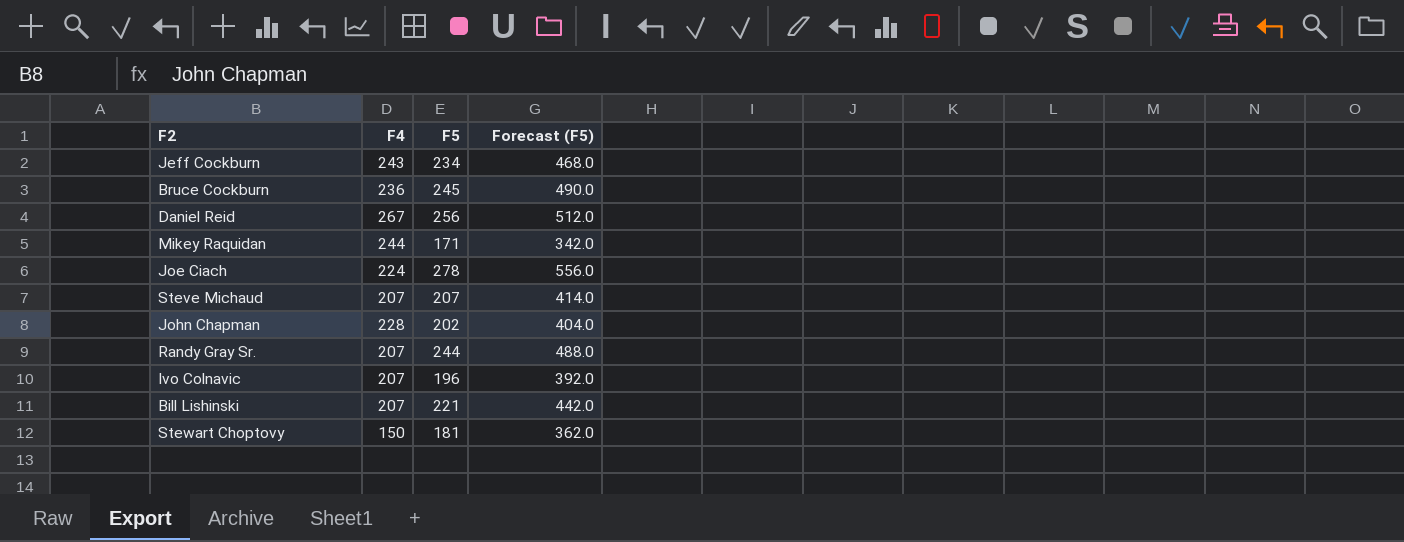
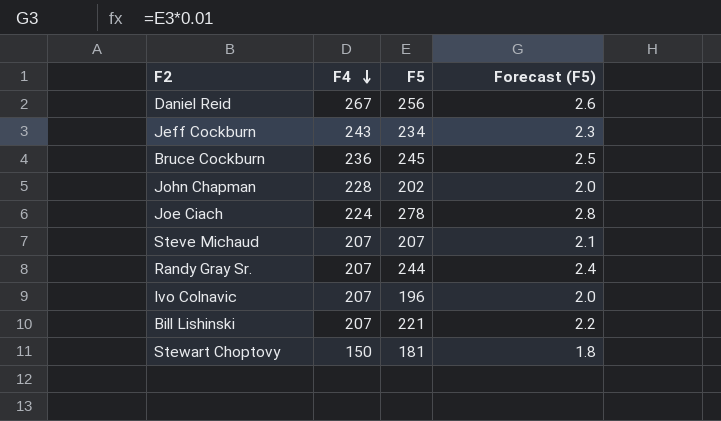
row order: none -> F4 descending
column Forecast (F5) | formula: [F5] * 2 -> [F5] * 0.01
row Mikey Raquidan: 244 | 171 | 342.0 -> none

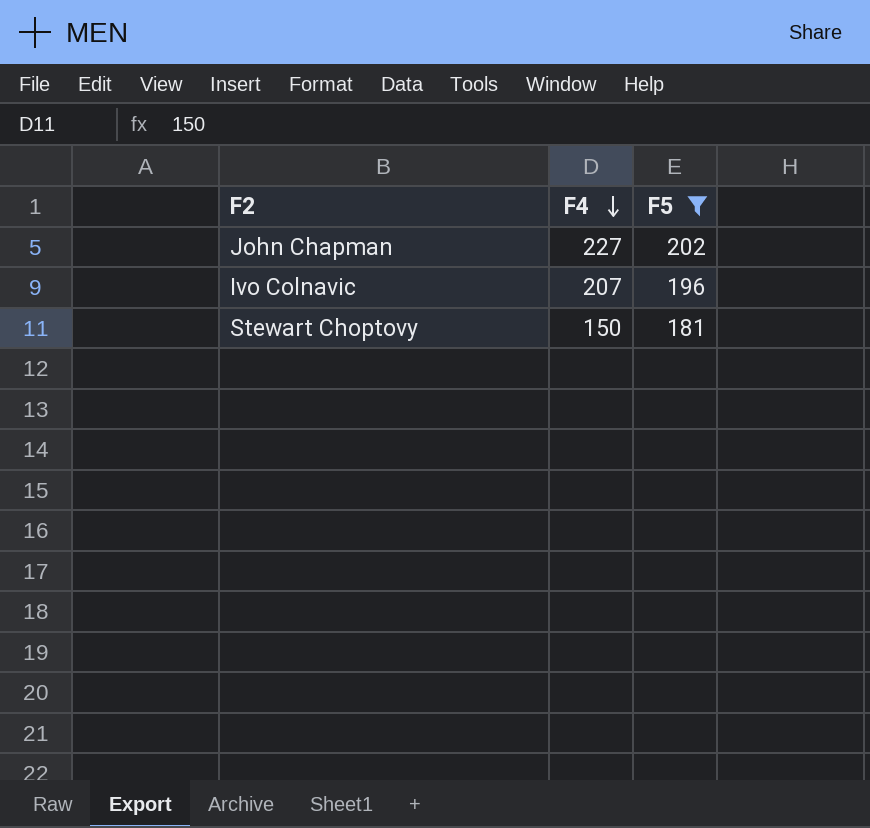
filter: none -> F5 <= 202
column Forecast (F5) | formula: [F5] * 0.01 -> none
John Chapman | F4: 228 -> 227

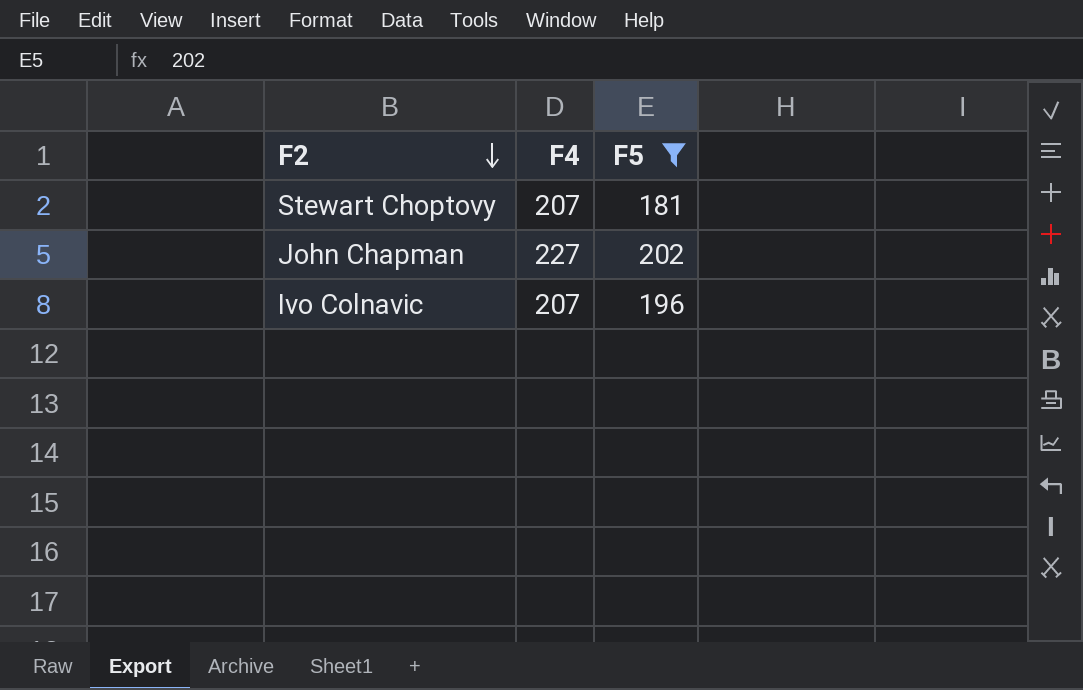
row order: F4 descending -> F2 descending
Stewart Choptovy | F4: 150 -> 207

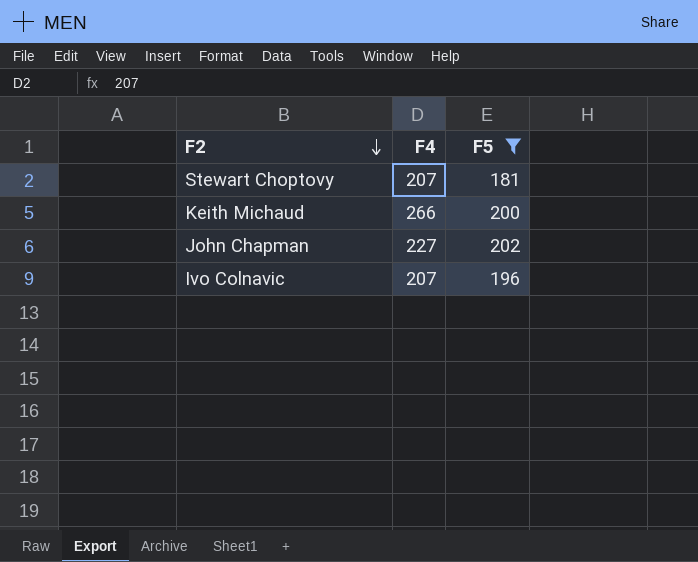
row Keith Michaud: none -> 266 | 200

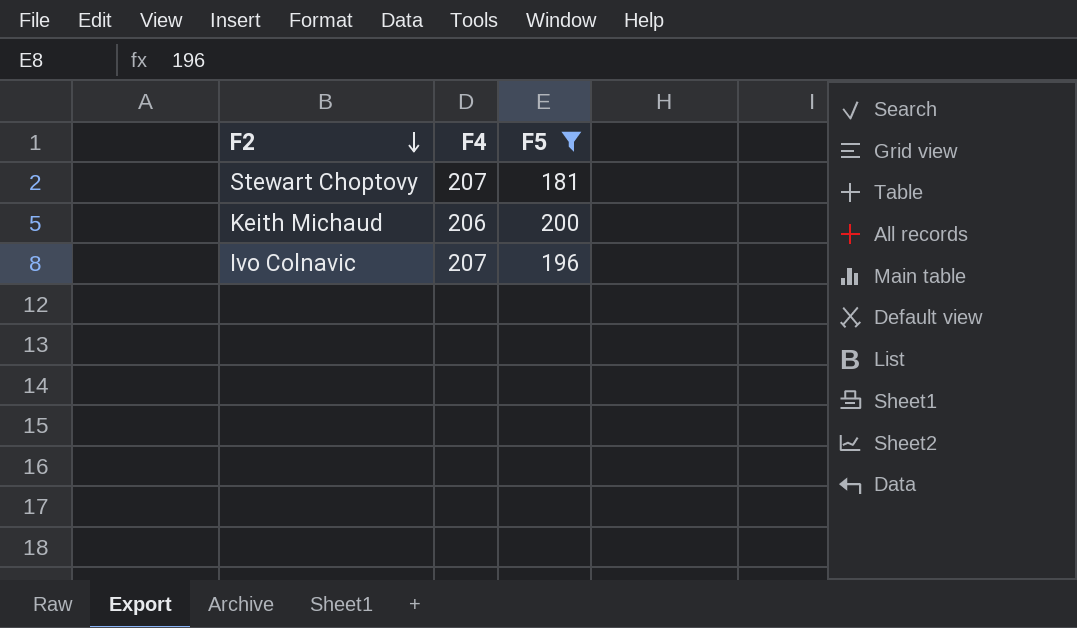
row John Chapman: 227 | 202 -> none
Keith Michaud | F4: 266 -> 206

